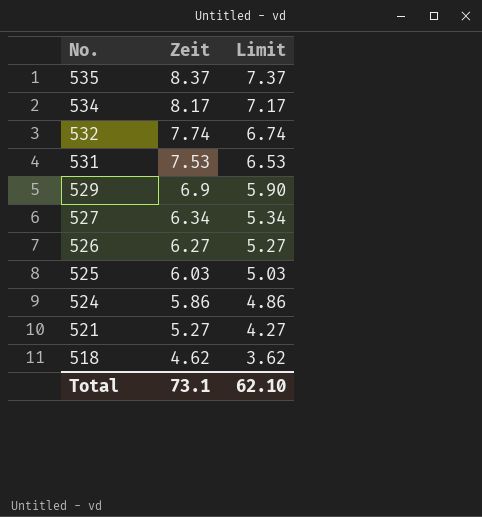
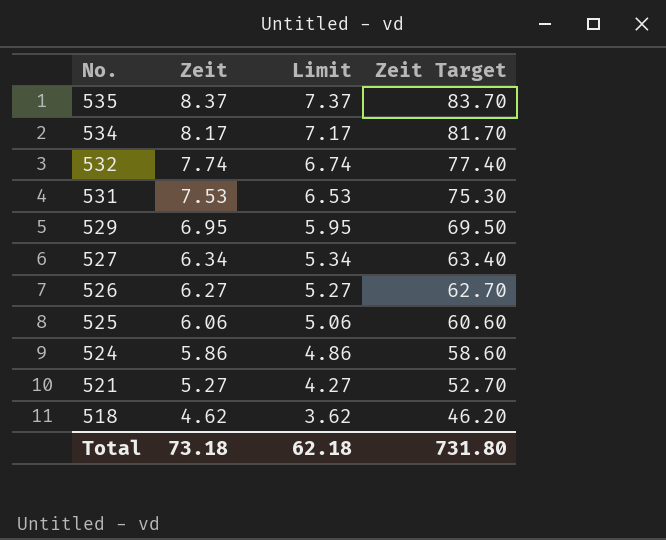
column Zeit Target | formula: none -> [Zeit] * 10
529 | Zeit: 6.9 -> 6.95
529 | Limit: 5.90 -> 5.95
525 | Zeit: 6.03 -> 6.06
525 | Limit: 5.03 -> 5.06
Total | Zeit: 73.1 -> 73.18
Total | Limit: 62.10 -> 62.18

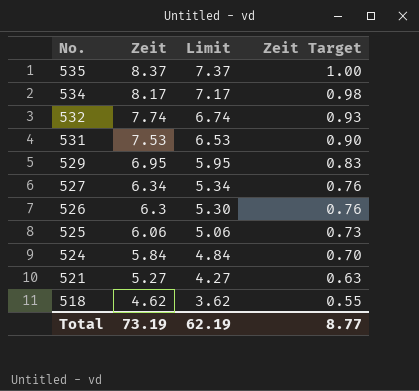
column Zeit Target | formula: [Zeit] * 10 -> [Zeit] * 0.12
526 | Zeit: 6.27 -> 6.3
526 | Limit: 5.27 -> 5.30
524 | Zeit: 5.86 -> 5.84
524 | Limit: 4.86 -> 4.84
Total | Zeit: 73.18 -> 73.19
Total | Limit: 62.18 -> 62.19
Total | Zeit Target: 731.80 -> 8.77

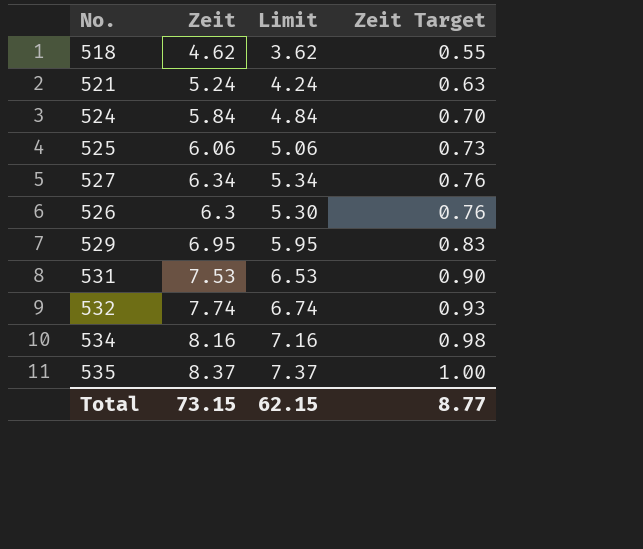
row order: No. descending -> Zeit Target ascending
521 | Zeit: 5.27 -> 5.24
521 | Limit: 4.27 -> 4.24
534 | Zeit: 8.17 -> 8.16
534 | Limit: 7.17 -> 7.16
Total | Zeit: 73.19 -> 73.15
Total | Limit: 62.19 -> 62.15

